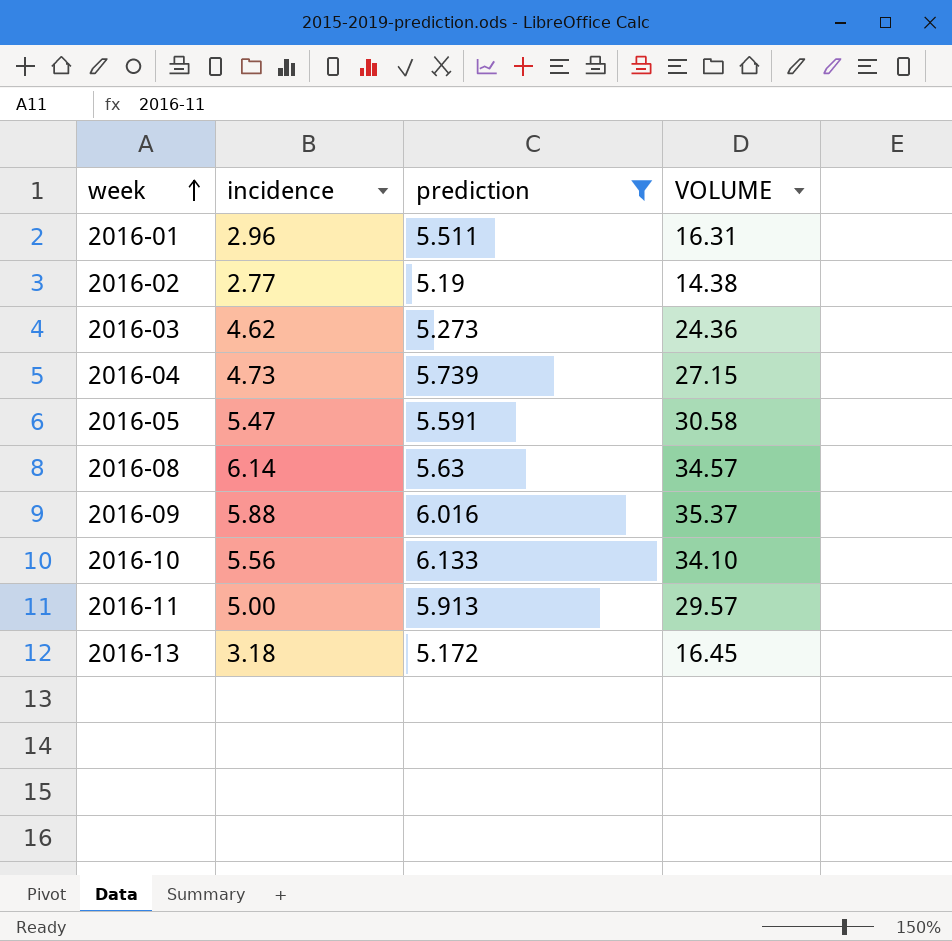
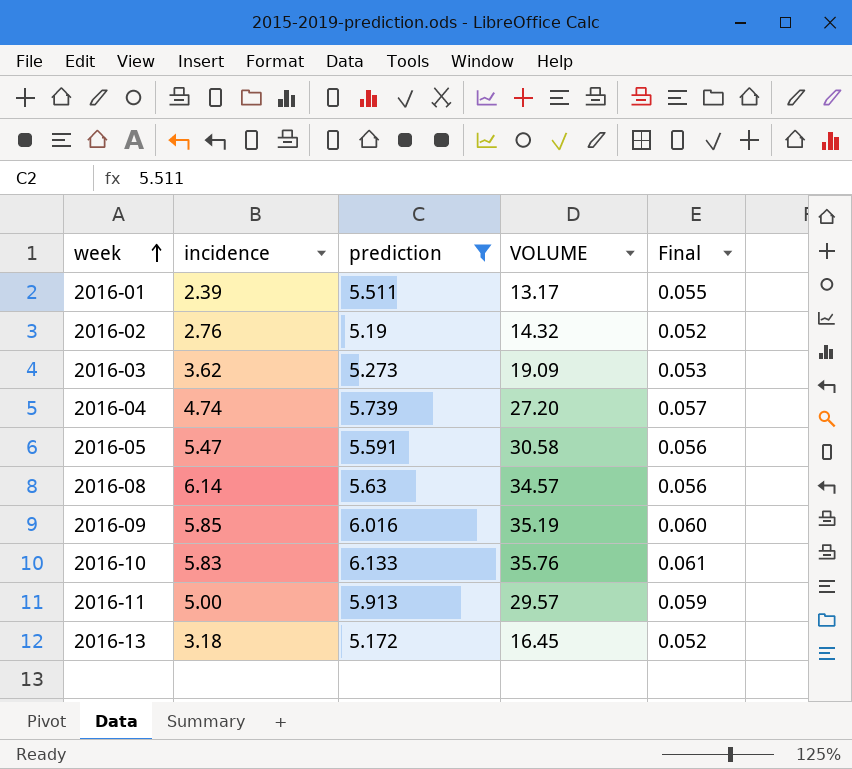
column Final | formula: none -> [prediction] * 0.01
2016-01 | incidence: 2.96 -> 2.39
2016-01 | VOLUME: 16.31 -> 13.17
2016-02 | incidence: 2.77 -> 2.76
2016-02 | VOLUME: 14.38 -> 14.32
2016-03 | incidence: 4.62 -> 3.62
2016-03 | VOLUME: 24.36 -> 19.09
2016-04 | incidence: 4.73 -> 4.74
2016-04 | VOLUME: 27.15 -> 27.20
2016-09 | incidence: 5.88 -> 5.85
2016-09 | VOLUME: 35.37 -> 35.19
2016-10 | incidence: 5.56 -> 5.83
2016-10 | VOLUME: 34.10 -> 35.76

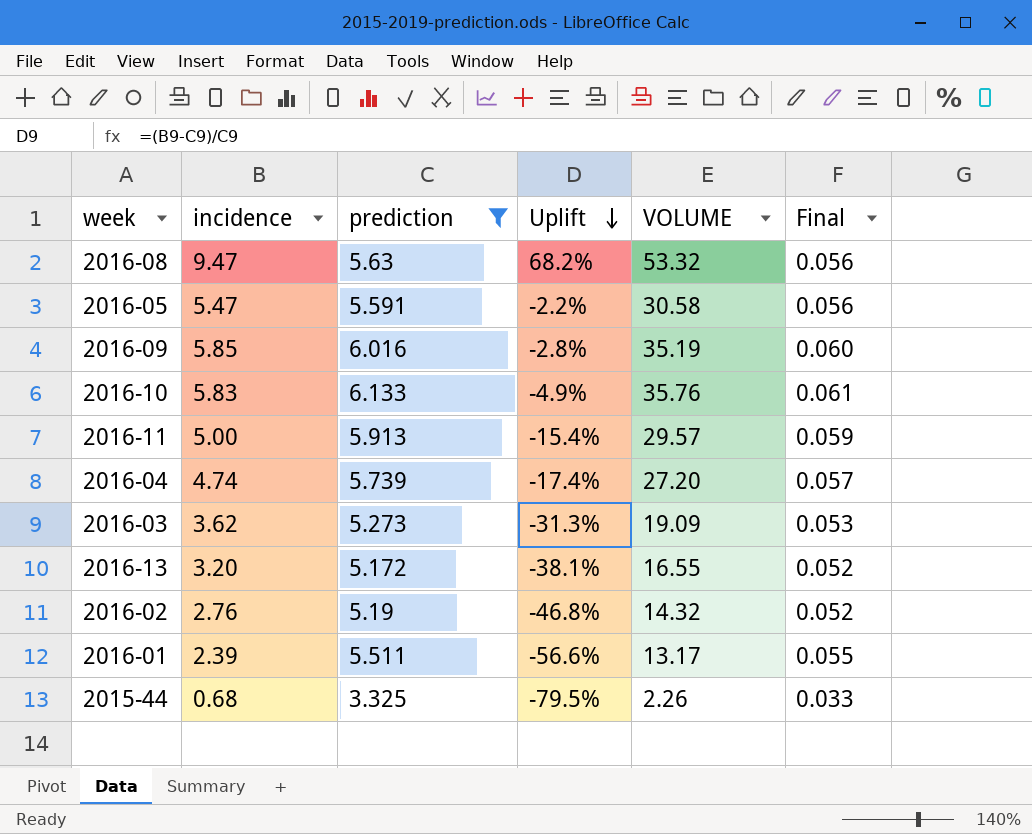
row order: week ascending -> Uplift descending
column Uplift | formula: none -> ([incidence] - [prediction]) / [prediction]
2016-08 | incidence: 6.14 -> 9.47
2016-08 | VOLUME: 34.57 -> 53.32
2016-13 | incidence: 3.18 -> 3.20
2016-13 | VOLUME: 16.45 -> 16.55
row 2015-44: none -> 0.68 | 3.325 | -79.5% | 2.26 | 0.033

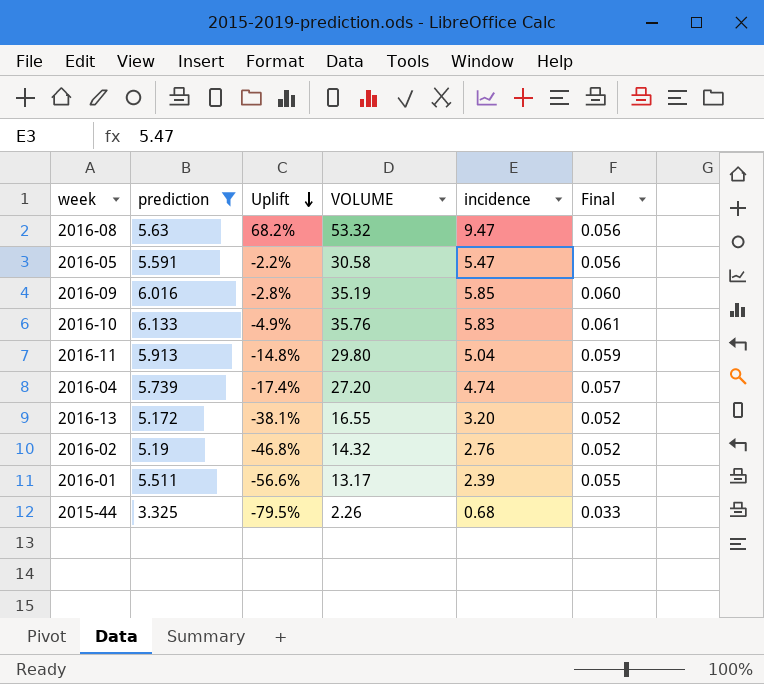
column incidence | position: 2 -> 5
row 2016-03: 3.62 | 5.273 | -31.3% | 19.09 | 0.053 -> none
2016-11 | Uplift: -15.4% -> -14.8%
2016-11 | VOLUME: 29.57 -> 29.80
2016-11 | incidence: 5.00 -> 5.04

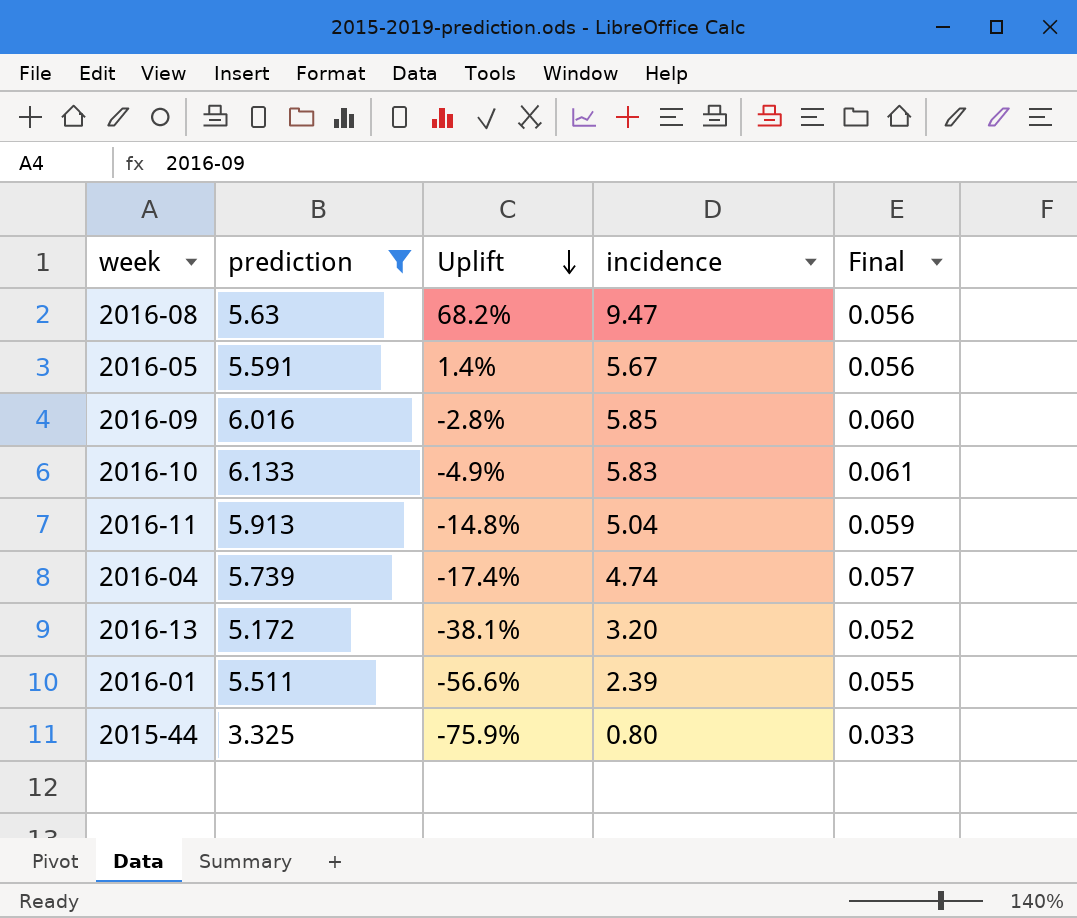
column VOLUME | formula: [prediction] * [incidence] -> none
row 2016-02: 5.19 | -46.8% | 14.32 | 2.76 | 0.052 -> none
2016-05 | Uplift: -2.2% -> 1.4%
2016-05 | incidence: 5.47 -> 5.67
2015-44 | Uplift: -79.5% -> -75.9%
2015-44 | incidence: 0.68 -> 0.80

